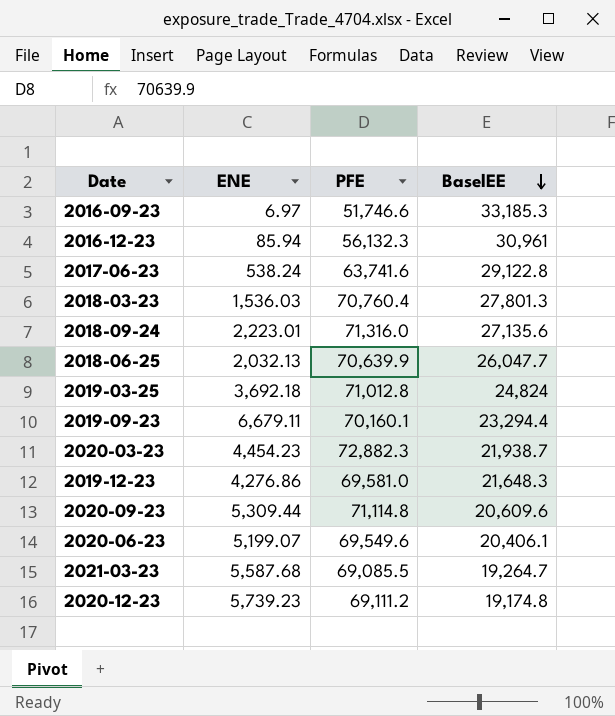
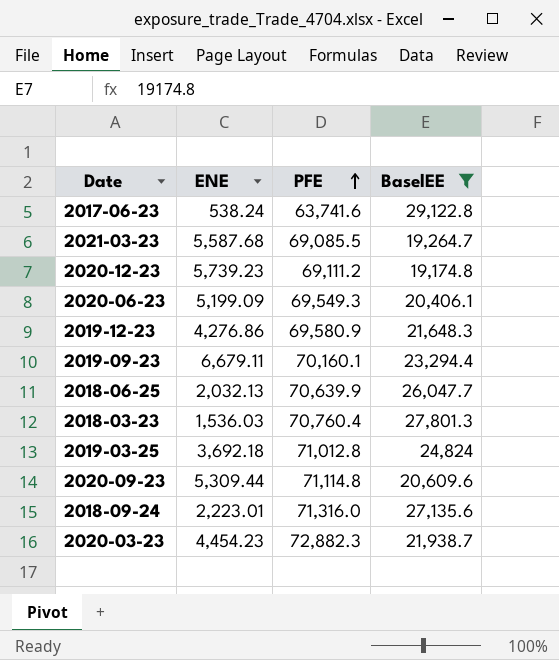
filter: none -> BaselEE <= 29,122.8
row order: BaselEE descending -> PFE ascending
2020-06-23 | ENE: 5,199.07 -> 5,199.09
2020-06-23 | PFE: 69,549.6 -> 69,549.3
2019-12-23 | PFE: 69,581.0 -> 69,580.9

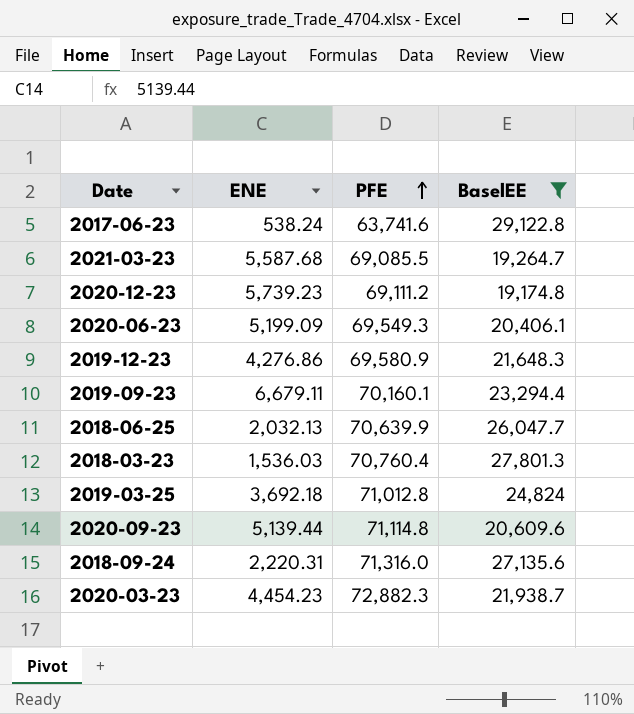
2020-09-23 | ENE: 5,309.44 -> 5,139.44
2018-09-24 | ENE: 2,223.01 -> 2,220.31

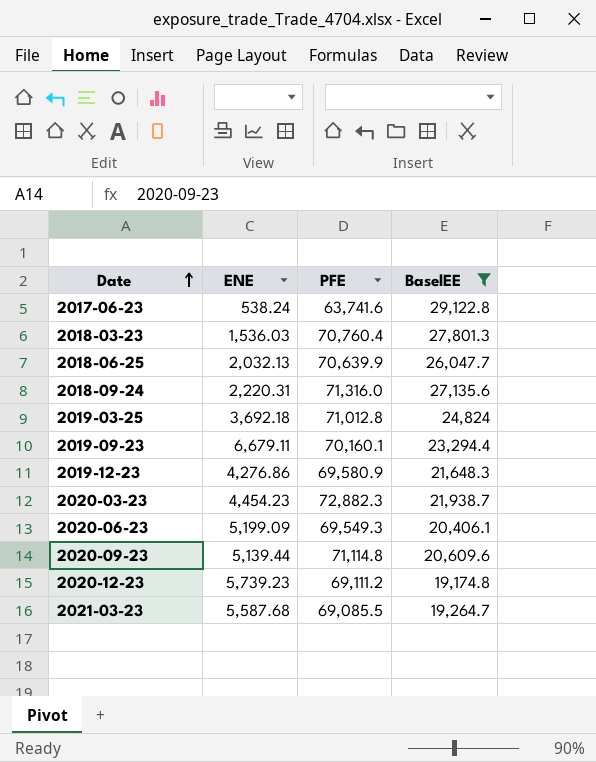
row order: PFE ascending -> Date ascending

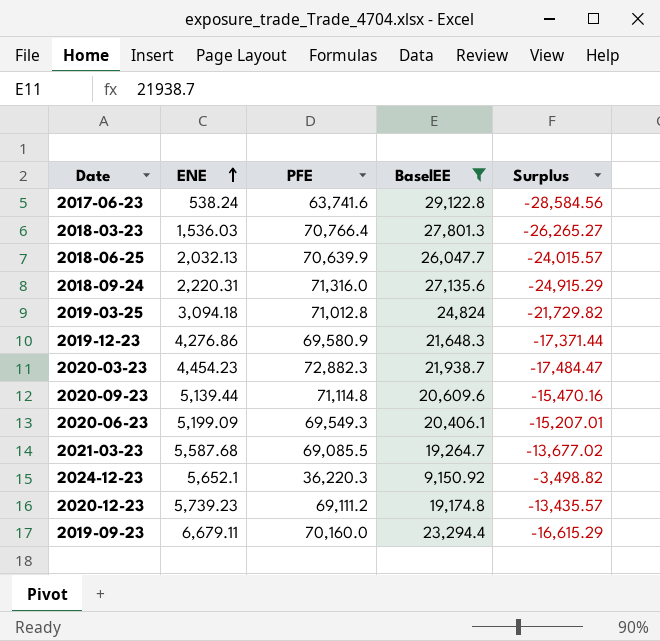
row order: Date ascending -> ENE ascending
column Surplus | formula: none -> [ENE] - [BaselEE]
2018-03-23 | PFE: 70,760.4 -> 70,766.4
2019-03-25 | ENE: 3,692.18 -> 3,094.18
row 2024-12-23: none -> 5,652.1 | 36,220.3 | 9,150.92 | -3,498.82
2019-09-23 | PFE: 70,160.1 -> 70,160.0

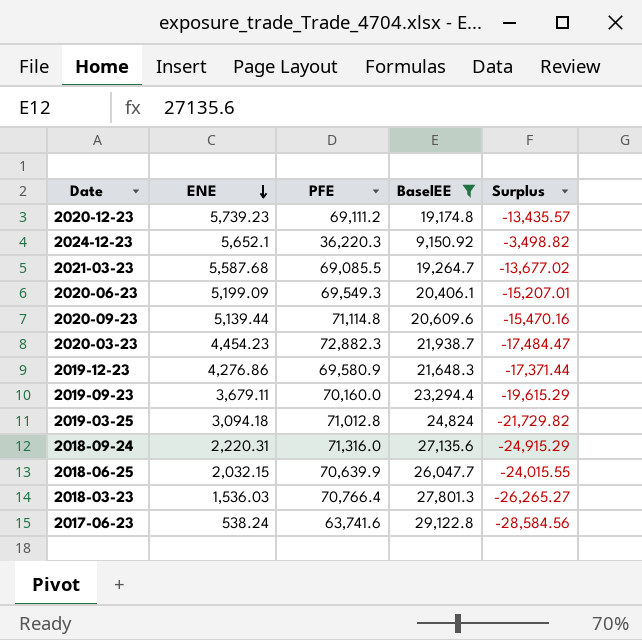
row order: ENE ascending -> ENE descending
2019-09-23 | ENE: 6,679.11 -> 3,679.11
2019-09-23 | Surplus: -16,615.29 -> -19,615.29
2018-06-25 | ENE: 2,032.13 -> 2,032.15
2018-06-25 | Surplus: -24,015.57 -> -24,015.55

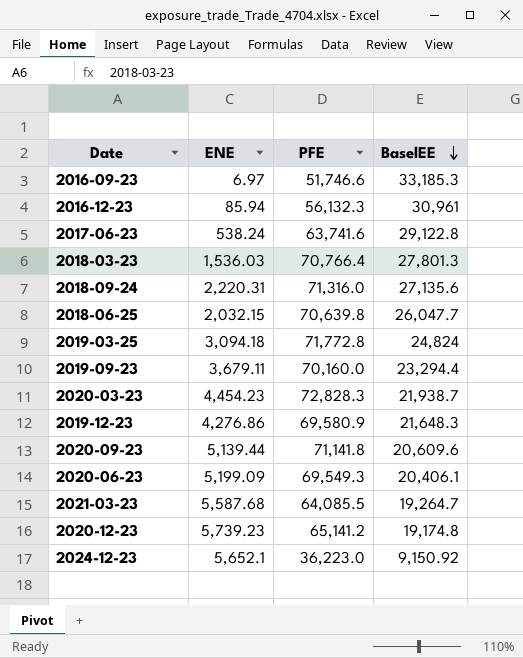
filter: BaselEE <= 29,122.8 -> none
row order: ENE descending -> BaselEE descending
column Surplus | formula: [ENE] - [BaselEE] -> none
2018-06-25 | PFE: 70,639.9 -> 70,639.8
2019-03-25 | PFE: 71,012.8 -> 71,772.8
2020-03-23 | PFE: 72,882.3 -> 72,828.3
2020-09-23 | PFE: 71,114.8 -> 71,141.8
2021-03-23 | PFE: 69,085.5 -> 64,085.5
2020-12-23 | PFE: 69,111.2 -> 65,141.2
2024-12-23 | PFE: 36,220.3 -> 36,223.0

